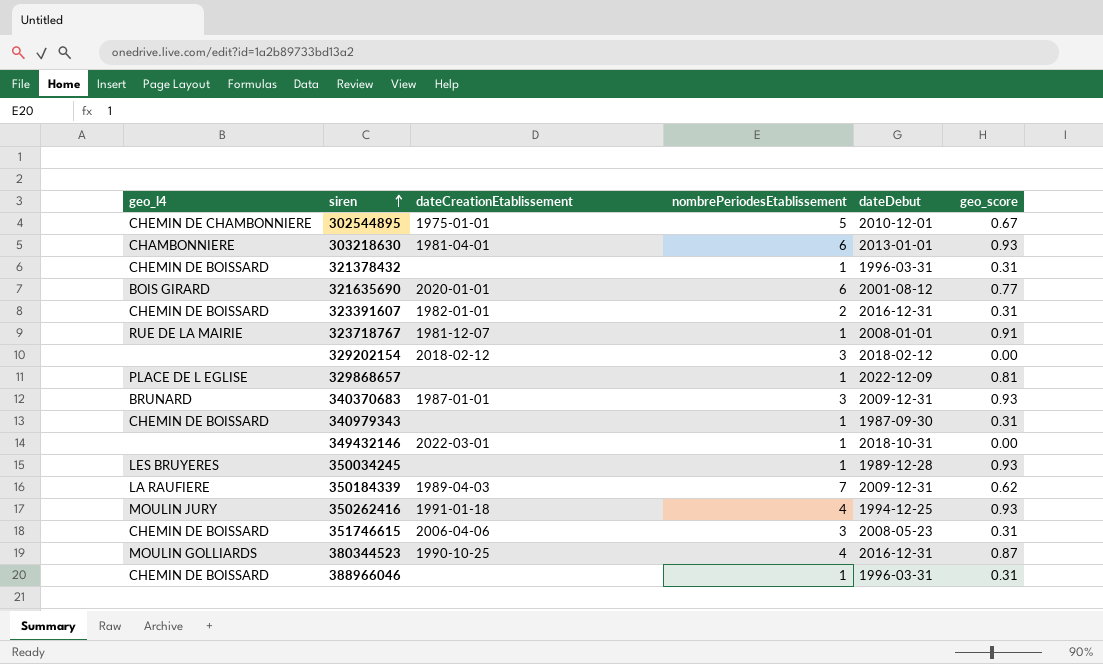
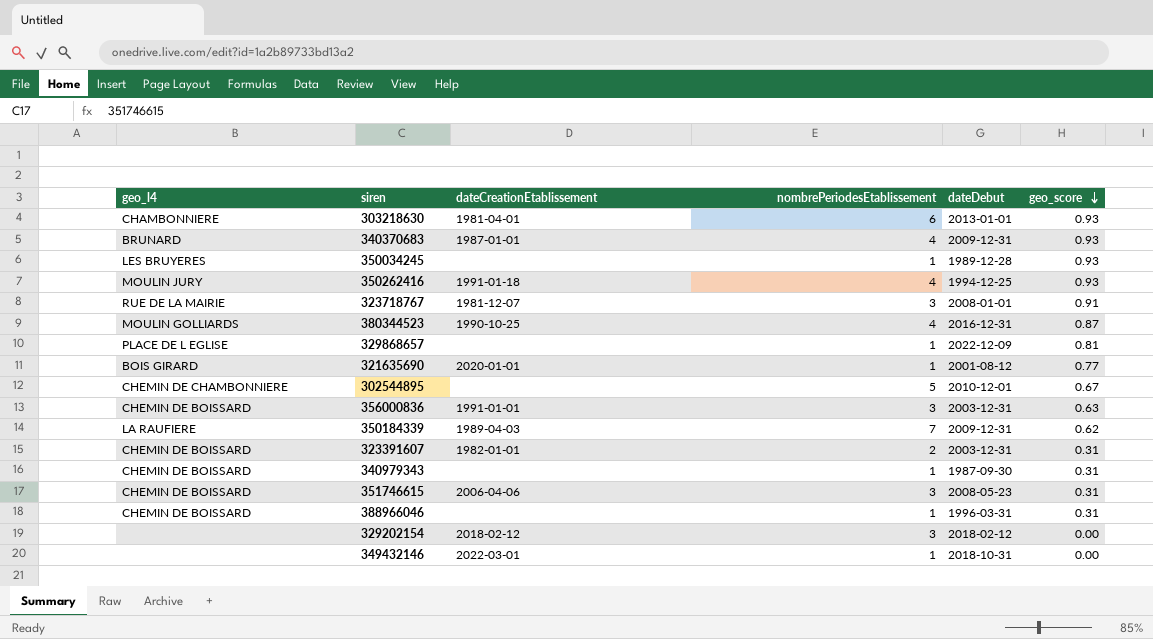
row order: siren ascending -> geo_score descending
row 321378432: CHEMIN DE BOISSARD | none | 1 | 1996-03-31 | 0.31 -> none
340370683 | nombrePeriodesEtablissement: 3 -> 4
323718767 | nombrePeriodesEtablissement: 1 -> 3
321635690 | nombrePeriodesEtablissement: 6 -> 1
302544895 | dateCreationEtablissement: 1975-01-01 -> none
row 356000836: none -> CHEMIN DE BOISSARD | 1991-01-01 | 3 | 2003-12-31 | 0.63
323391607 | dateDebut: 2016-12-31 -> 2003-12-31

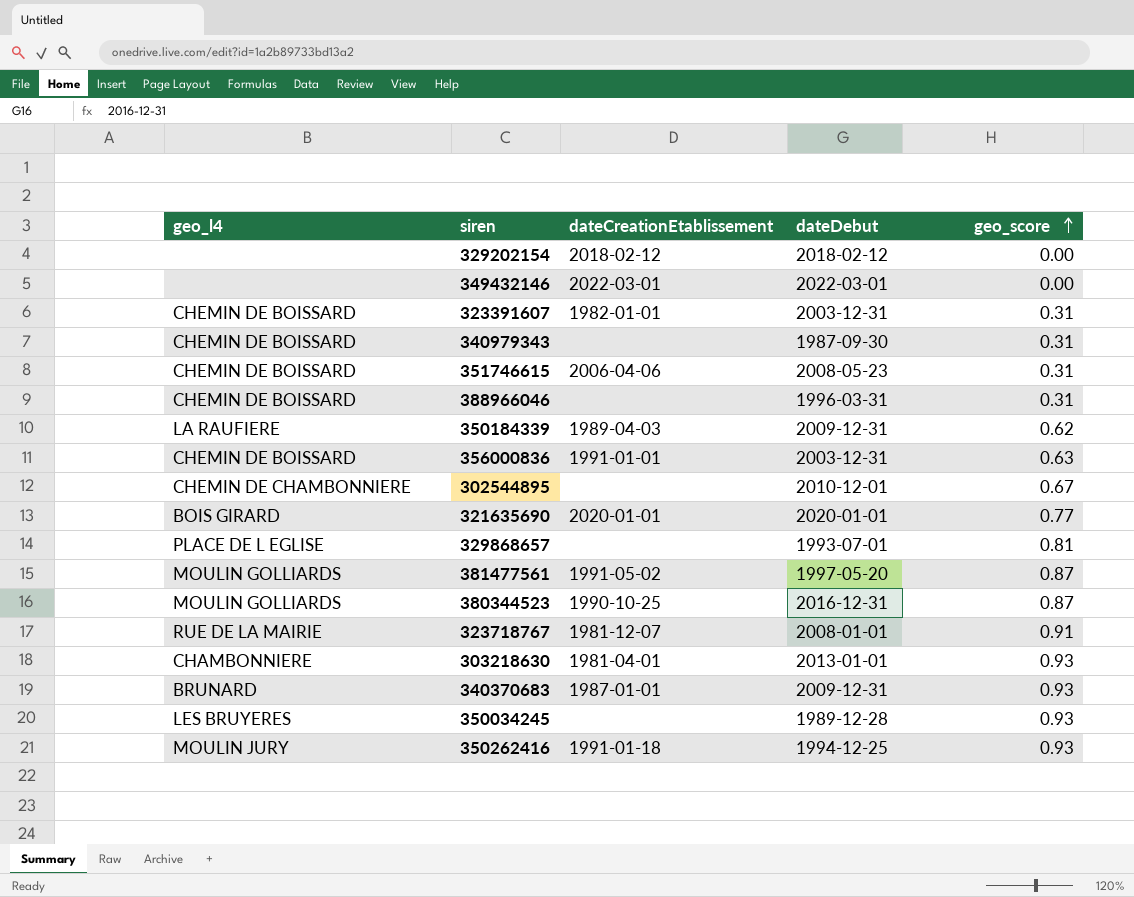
row order: geo_score descending -> geo_score ascending
column nombrePeriodesEtablissement | position: 4 -> none
349432146 | dateDebut: 2018-10-31 -> 2022-03-01
321635690 | dateDebut: 2001-08-12 -> 2020-01-01
329868657 | dateDebut: 2022-12-09 -> 1993-07-01
row 381477561: none -> MOULIN GOLLIARDS | 1991-05-02 | 1997-05-20 | 0.87

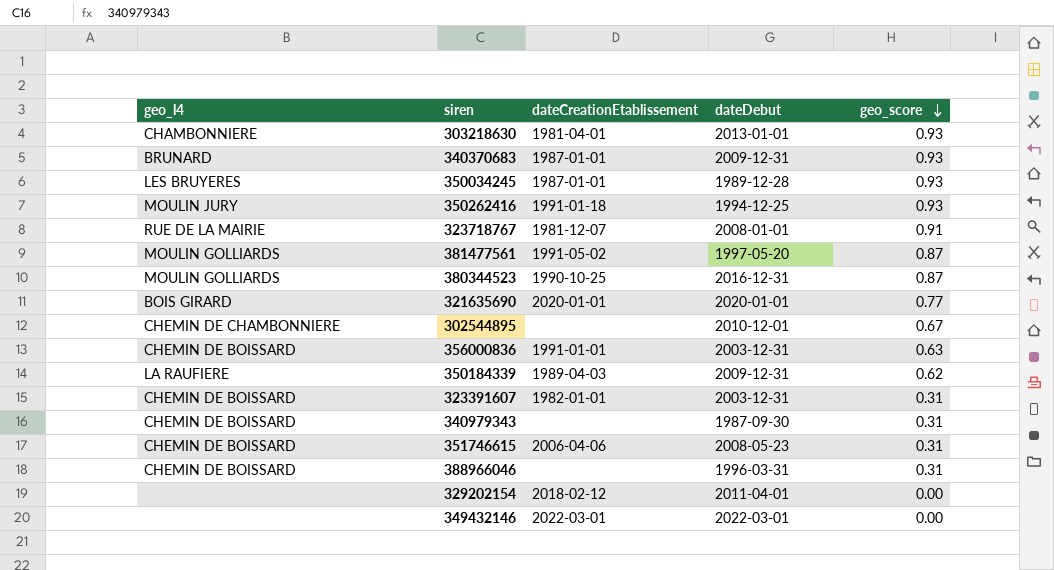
row order: geo_score ascending -> geo_score descending
row 329868657: PLACE DE L EGLISE | none | 1993-07-01 | 0.81 -> none
350034245 | dateCreationEtablissement: none -> 1987-01-01
329202154 | dateDebut: 2018-02-12 -> 2011-04-01

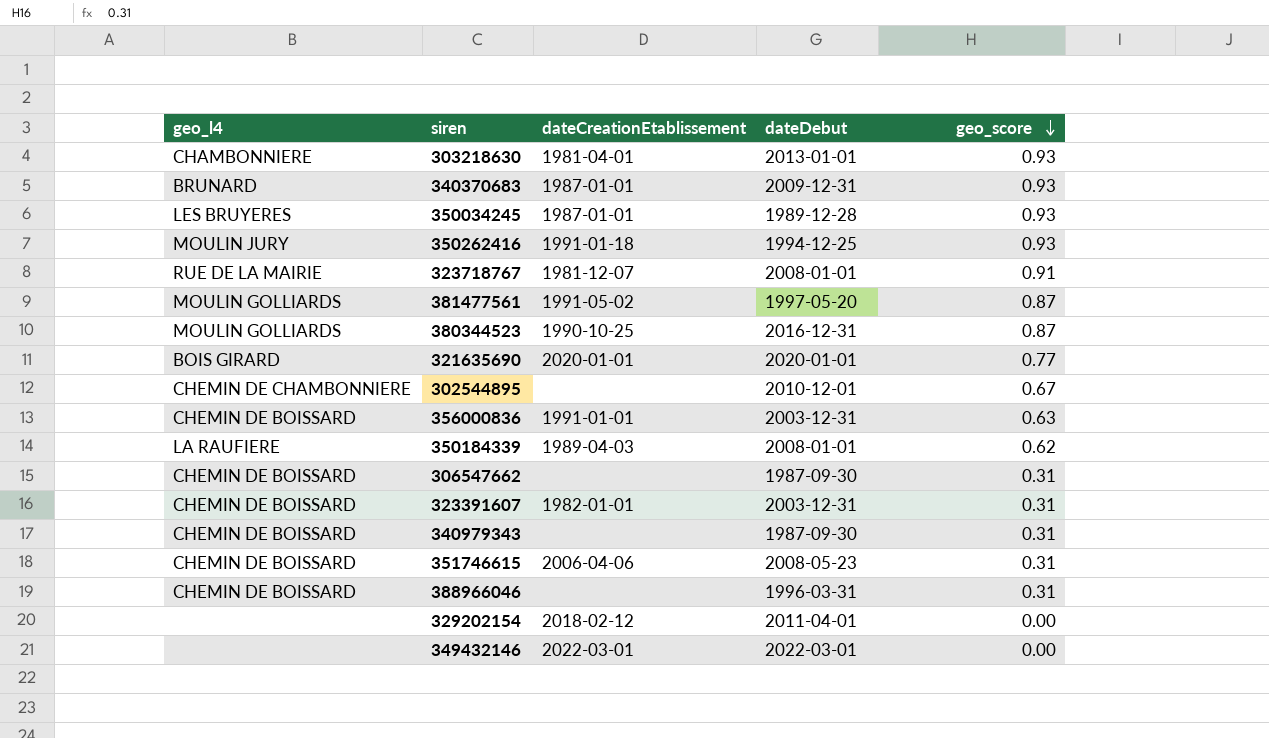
350184339 | dateDebut: 2009-12-31 -> 2008-01-01
row 306547662: none -> CHEMIN DE BOISSARD | none | 1987-09-30 | 0.31

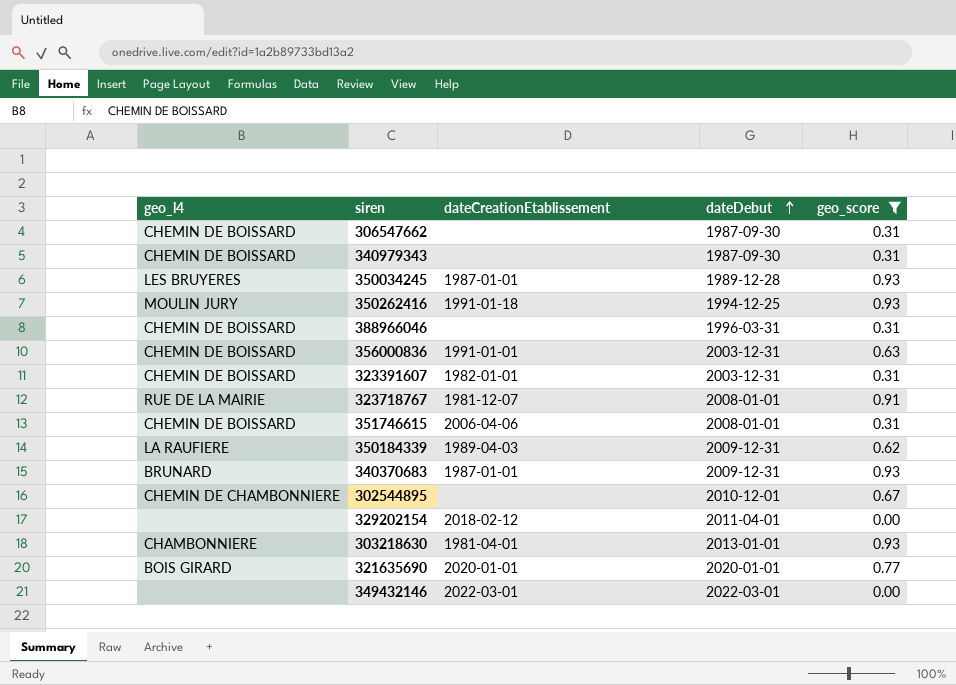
filter: none -> geo_score != 0.87
row order: geo_score descending -> dateDebut ascending
351746615 | dateDebut: 2008-05-23 -> 2008-01-01
350184339 | dateDebut: 2008-01-01 -> 2009-12-31

